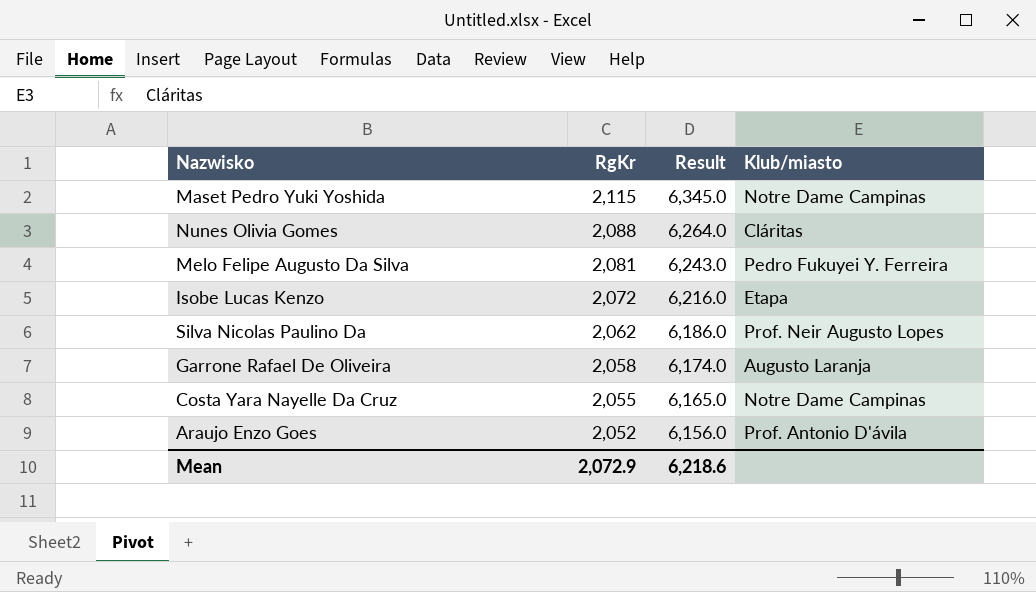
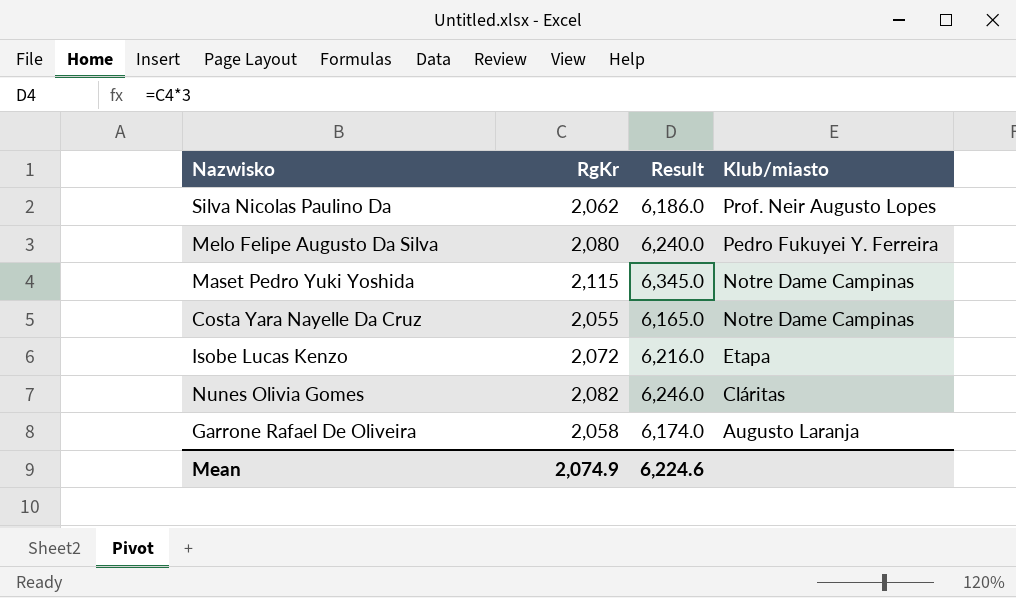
row order: RgKr descending -> Klub/miasto descending
row Araujo Enzo Goes: 2,052 | 6,156.0 | Prof. Antonio D'ávila -> none
Melo Felipe Augusto Da Silva | RgKr: 2,081 -> 2,080
Melo Felipe Augusto Da Silva | Result: 6,243.0 -> 6,240.0
Nunes Olivia Gomes | RgKr: 2,088 -> 2,082
Nunes Olivia Gomes | Result: 6,264.0 -> 6,246.0
Mean | RgKr: 2,072.9 -> 2,074.9
Mean | Result: 6,218.6 -> 6,224.6

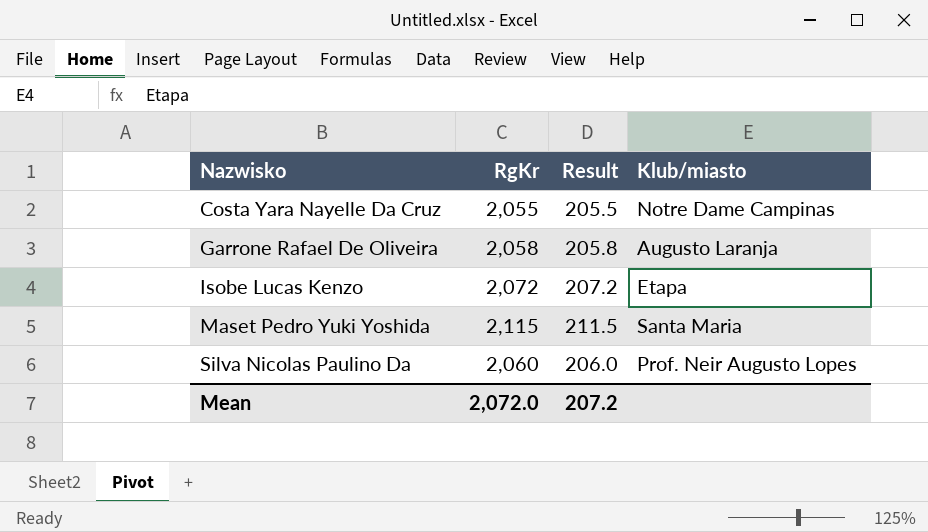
row order: Klub/miasto descending -> Nazwisko ascending
column Result | formula: [RgKr] * 3 -> [RgKr] * 0.1
row Melo Felipe Augusto Da Silva: 2,080 | 6,240.0 | Pedro Fukuyei Y. Ferreira -> none
row Nunes Olivia Gomes: 2,082 | 6,246.0 | Cláritas -> none
Maset Pedro Yuki Yoshida | Klub/miasto: Notre Dame Campinas -> Santa Maria
Silva Nicolas Paulino Da | RgKr: 2,062 -> 2,060
Mean | RgKr: 2,074.9 -> 2,072.0
Mean | Result: 6,224.6 -> 207.2

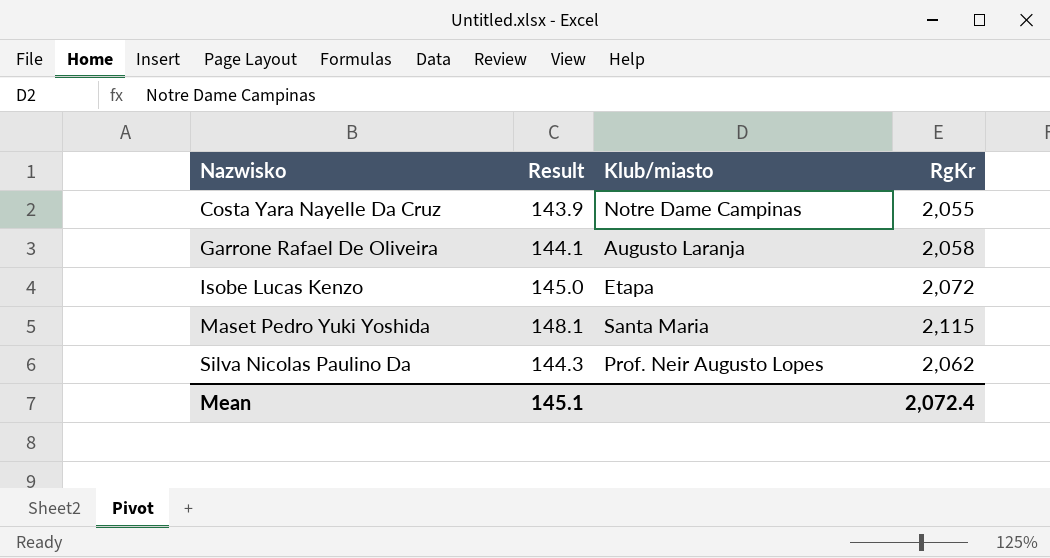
column Result | formula: [RgKr] * 0.1 -> [RgKr] * 0.07
column RgKr | position: 2 -> 4
Silva Nicolas Paulino Da | RgKr: 2,060 -> 2,062
Mean | Result: 207.2 -> 145.1
Mean | RgKr: 2,072.0 -> 2,072.4

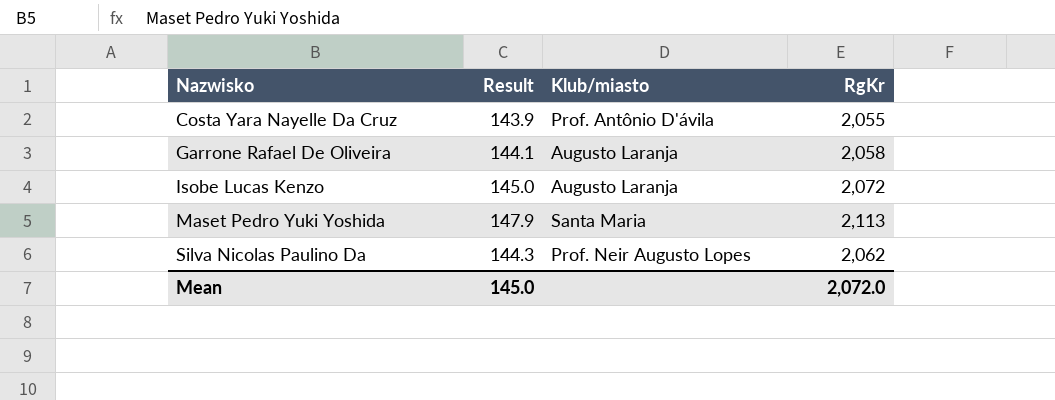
Costa Yara Nayelle Da Cruz | Klub/miasto: Notre Dame Campinas -> Prof. Antônio D'ávila
Isobe Lucas Kenzo | Klub/miasto: Etapa -> Augusto Laranja
Maset Pedro Yuki Yoshida | Result: 148.1 -> 147.9
Maset Pedro Yuki Yoshida | RgKr: 2,115 -> 2,113
Mean | Result: 145.1 -> 145.0
Mean | RgKr: 2,072.4 -> 2,072.0

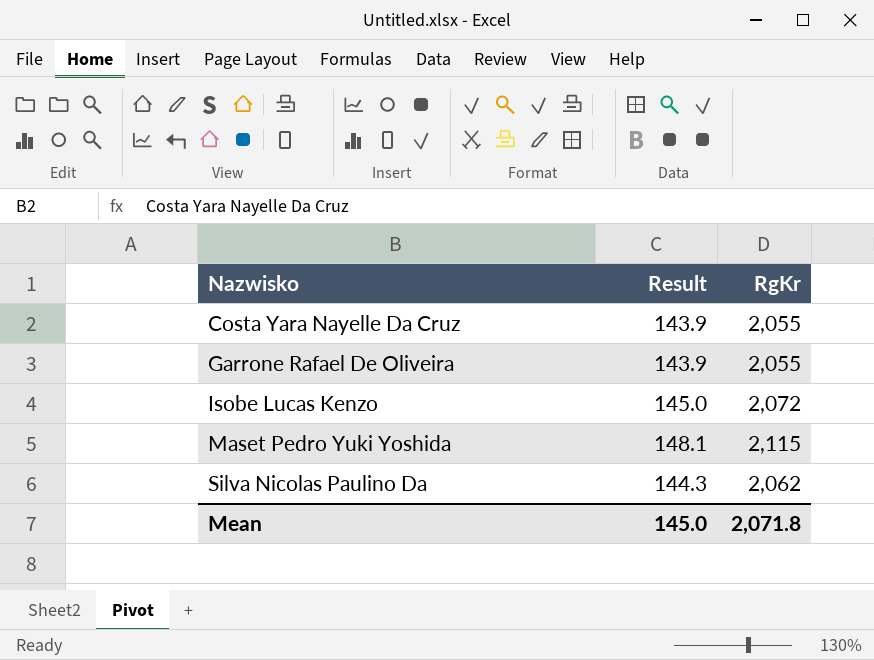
column Klub/miasto | position: 3 -> none
Garrone Rafael De Oliveira | Result: 144.1 -> 143.9
Garrone Rafael De Oliveira | RgKr: 2,058 -> 2,055
Maset Pedro Yuki Yoshida | Result: 147.9 -> 148.1
Maset Pedro Yuki Yoshida | RgKr: 2,113 -> 2,115
Mean | RgKr: 2,072.0 -> 2,071.8

